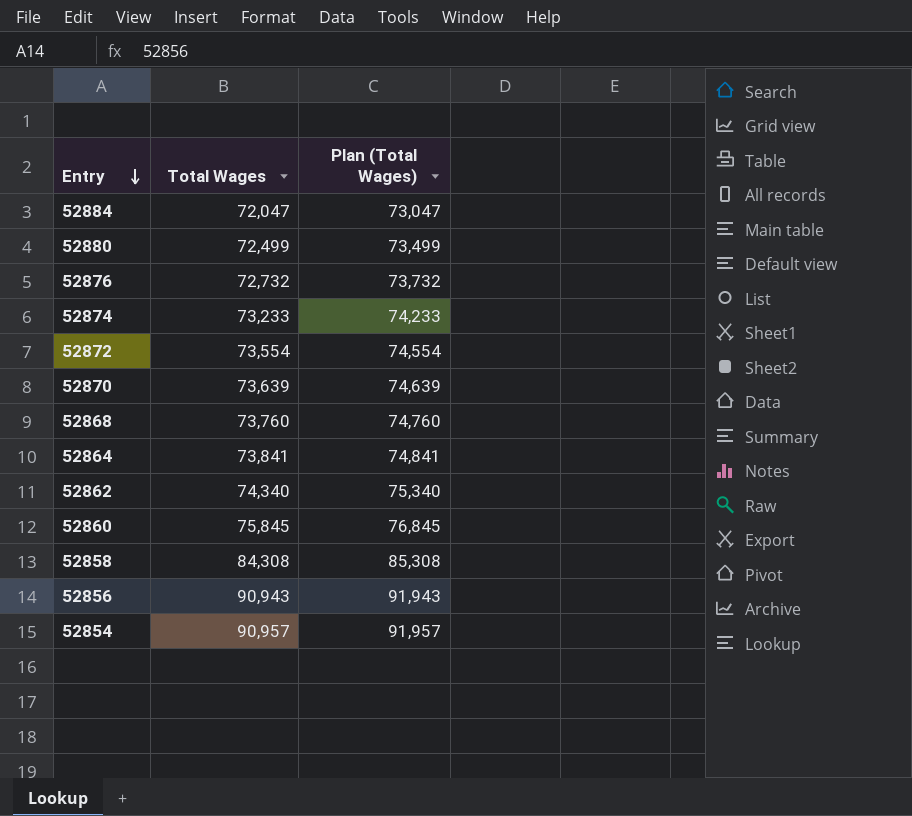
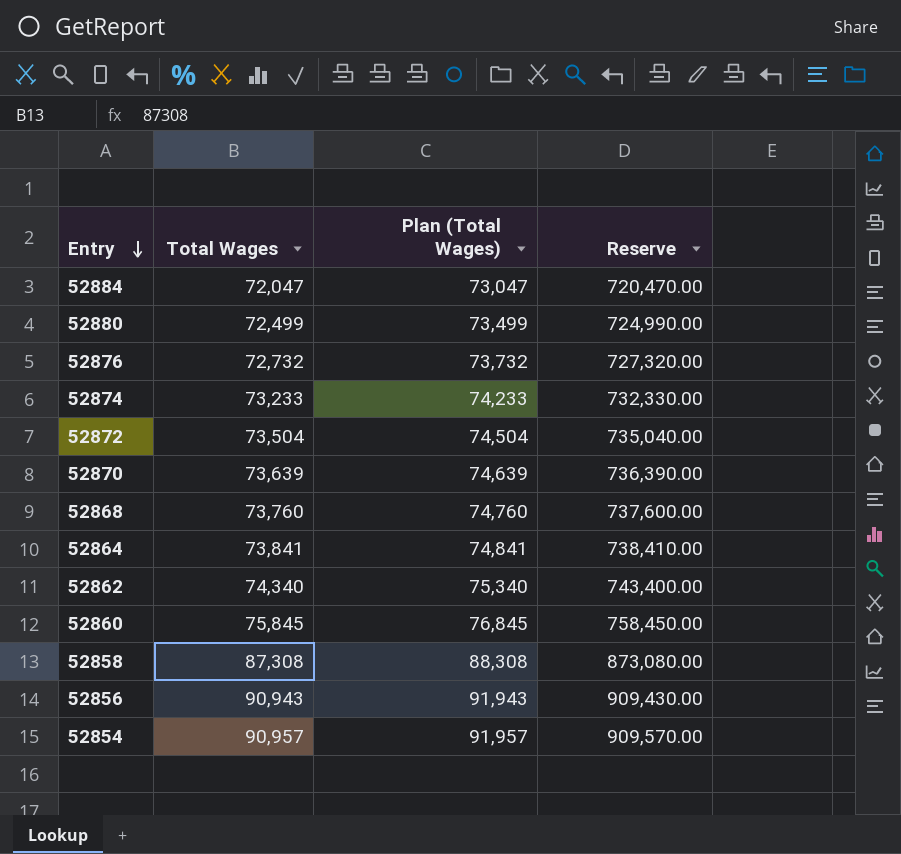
column Reserve | formula: none -> [Total Wages] * 10
52872 | Total Wages: 73,554 -> 73,504
52872 | Plan (Total Wages): 74,554 -> 74,504
52858 | Total Wages: 84,308 -> 87,308
52858 | Plan (Total Wages): 85,308 -> 88,308

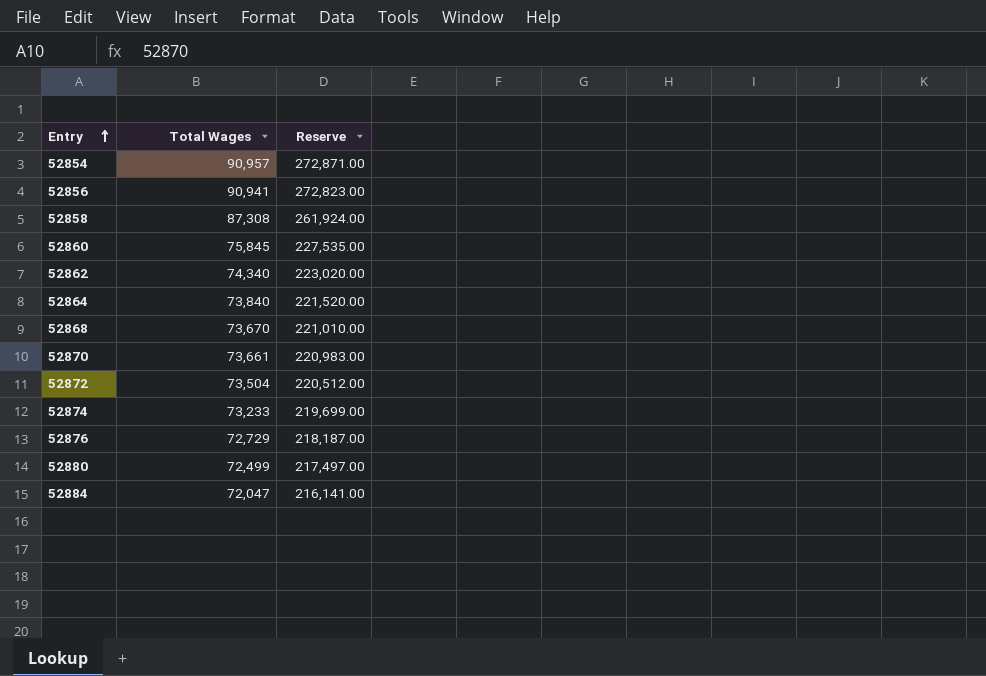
row order: Entry descending -> Entry ascending
column Plan (Total Wages) | formula: [Total Wages] + 1000 -> none
column Reserve | formula: [Total Wages] * 10 -> [Total Wages] * 3
52856 | Total Wages: 90,943 -> 90,941
52864 | Total Wages: 73,841 -> 73,840
52868 | Total Wages: 73,760 -> 73,670
52870 | Total Wages: 73,639 -> 73,661
52876 | Total Wages: 72,732 -> 72,729

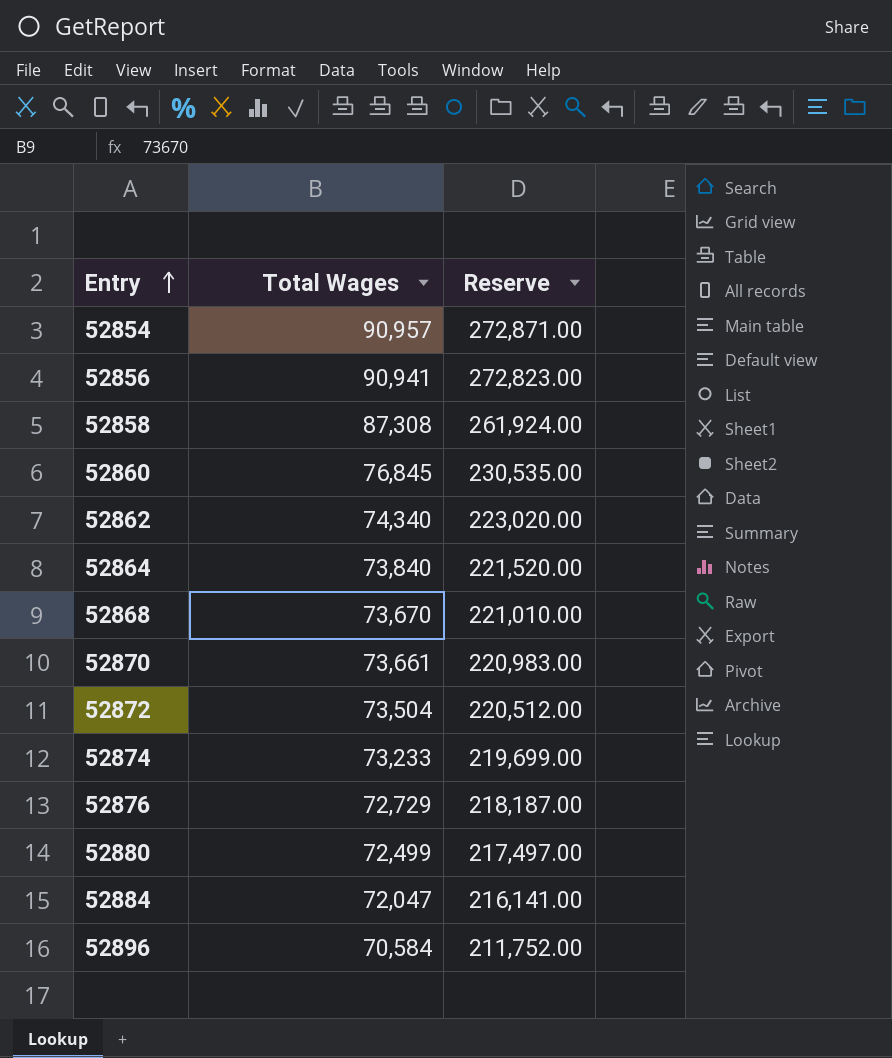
52860 | Total Wages: 75,845 -> 76,845
52860 | Reserve: 227,535.00 -> 230,535.00
row 52896: none -> 70,584 | 211,752.00

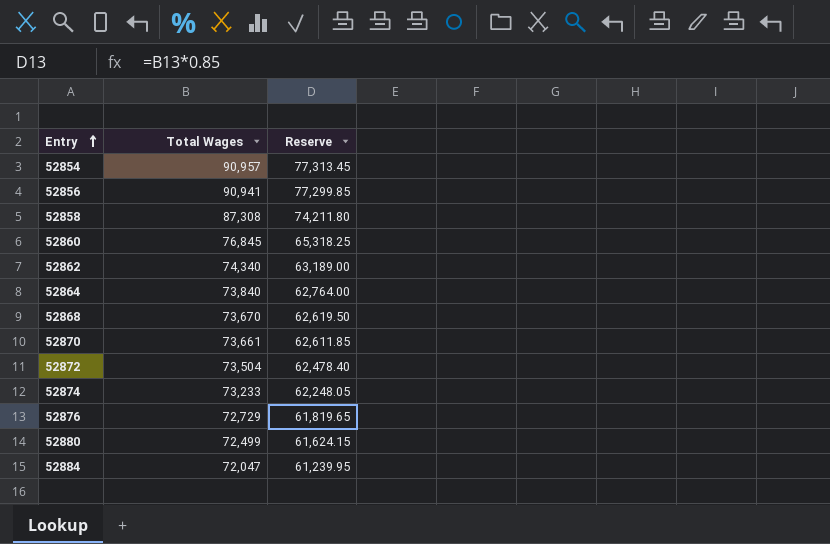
column Reserve | formula: [Total Wages] * 3 -> [Total Wages] * 0.85
row 52896: 70,584 | 211,752.00 -> none

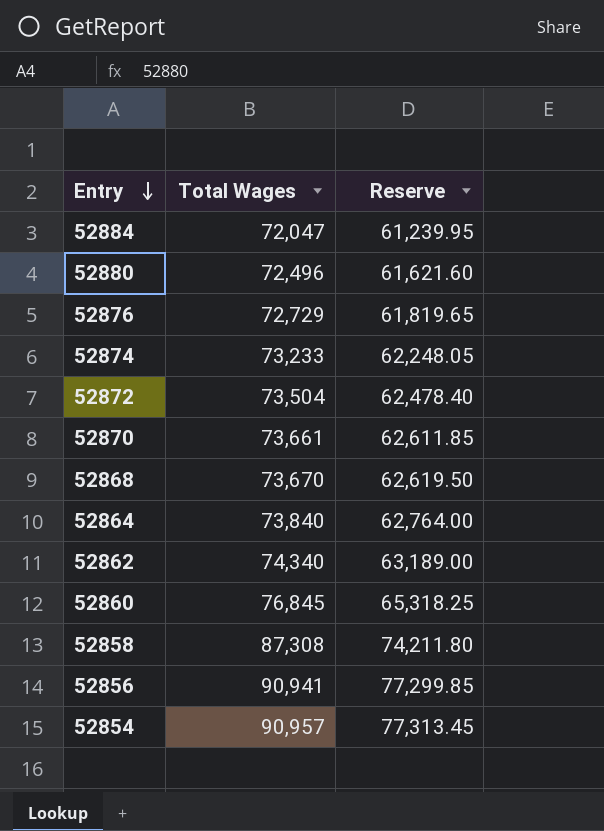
row order: Entry ascending -> Entry descending
52880 | Total Wages: 72,499 -> 72,496
52880 | Reserve: 61,624.15 -> 61,621.60

